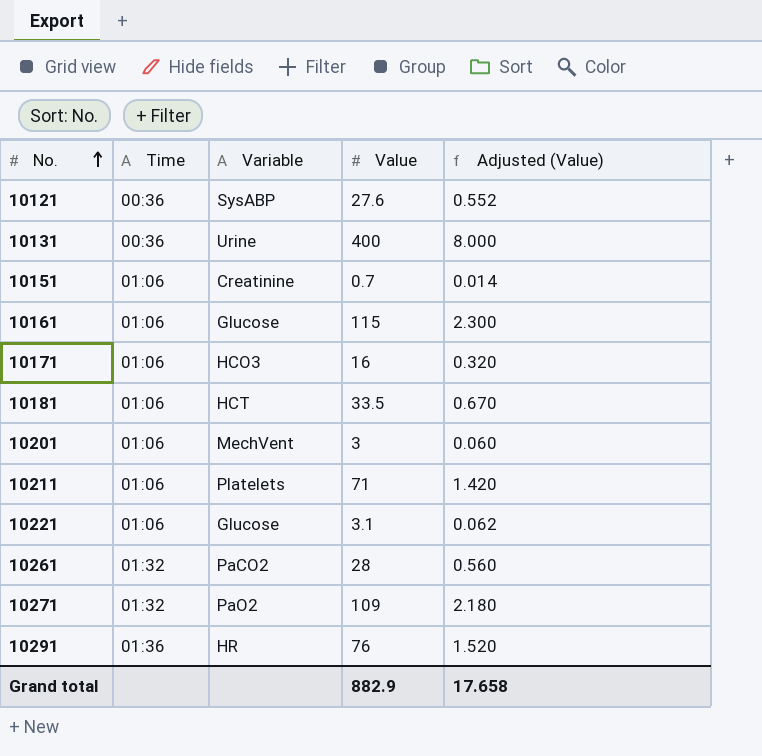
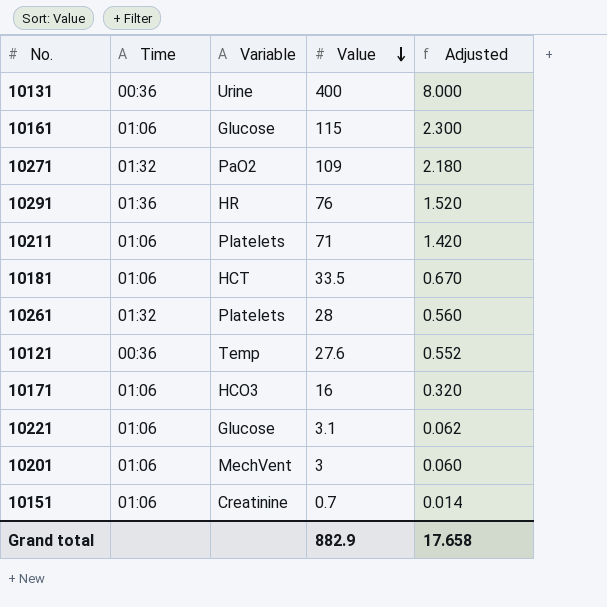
row order: No. ascending -> Value descending
column name: Adjusted (Value) -> Adjusted
10261 | Variable: PaCO2 -> Platelets
10121 | Variable: SysABP -> Temp

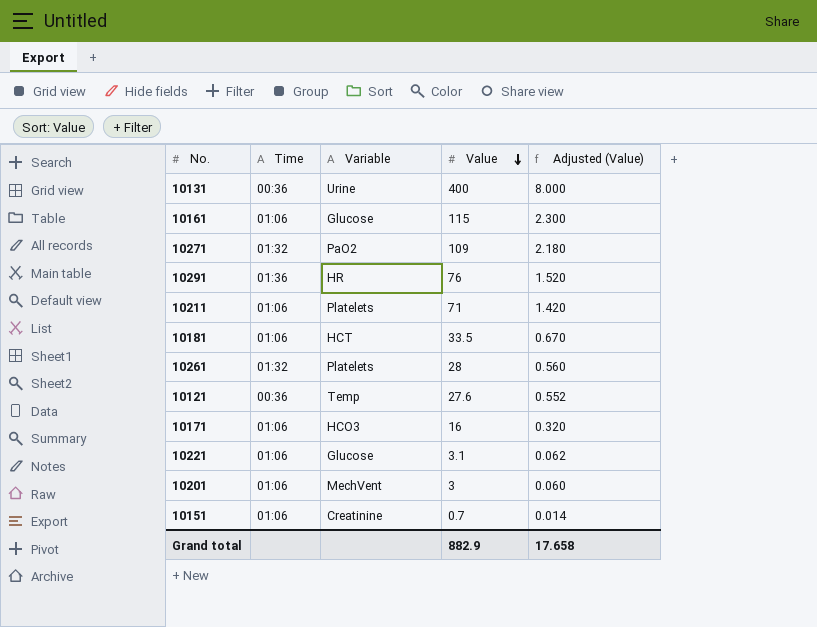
column name: Adjusted -> Adjusted (Value)

